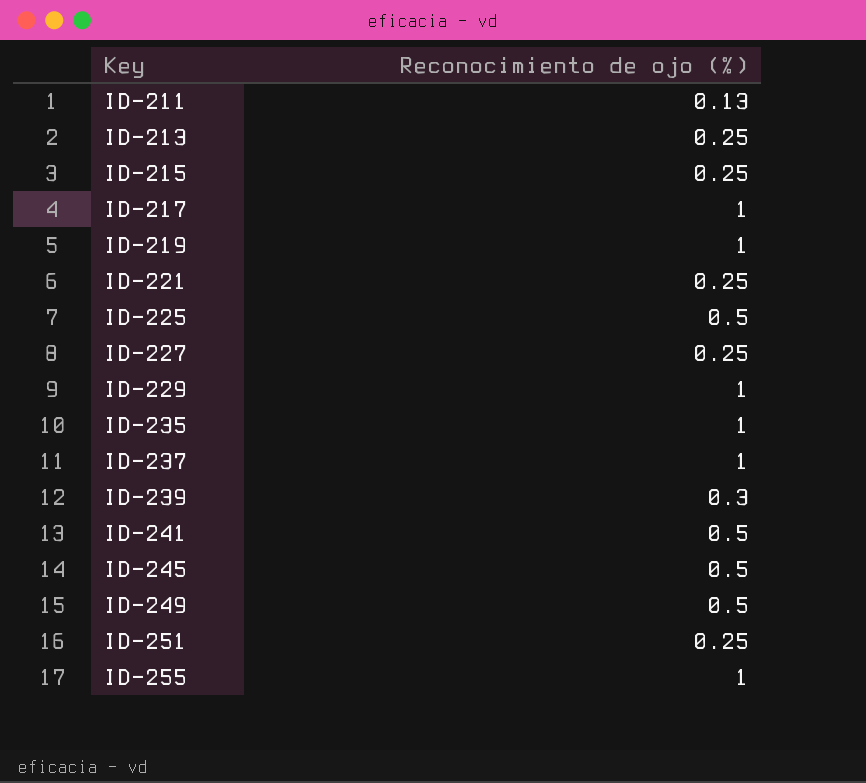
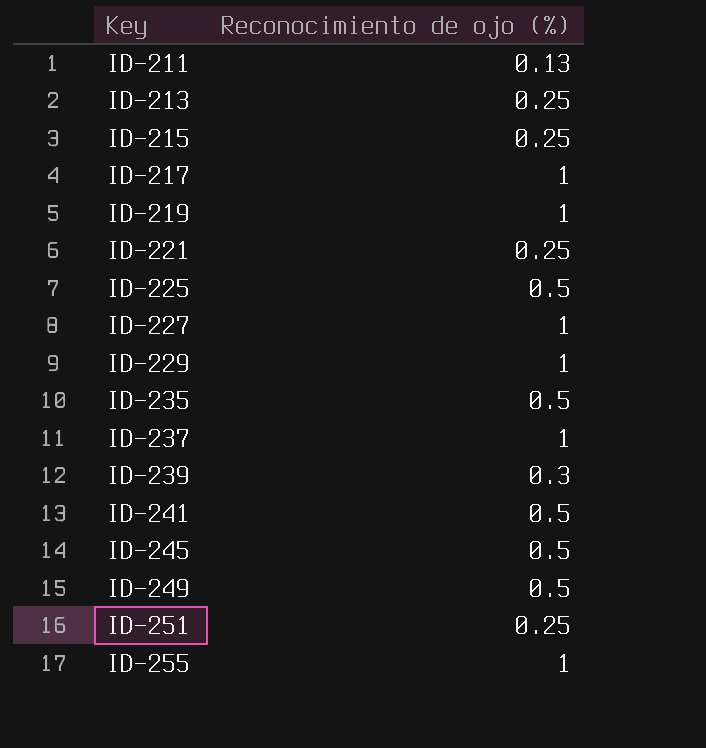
ID-227 | Reconocimiento de ojo (%): 0.25 -> 1
ID-235 | Reconocimiento de ojo (%): 1 -> 0.5

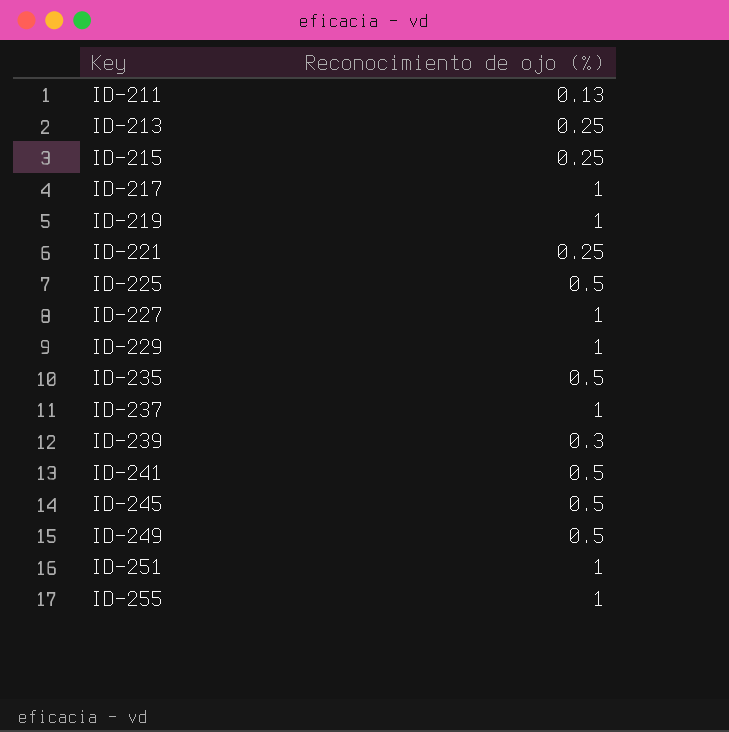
ID-251 | Reconocimiento de ojo (%): 0.25 -> 1

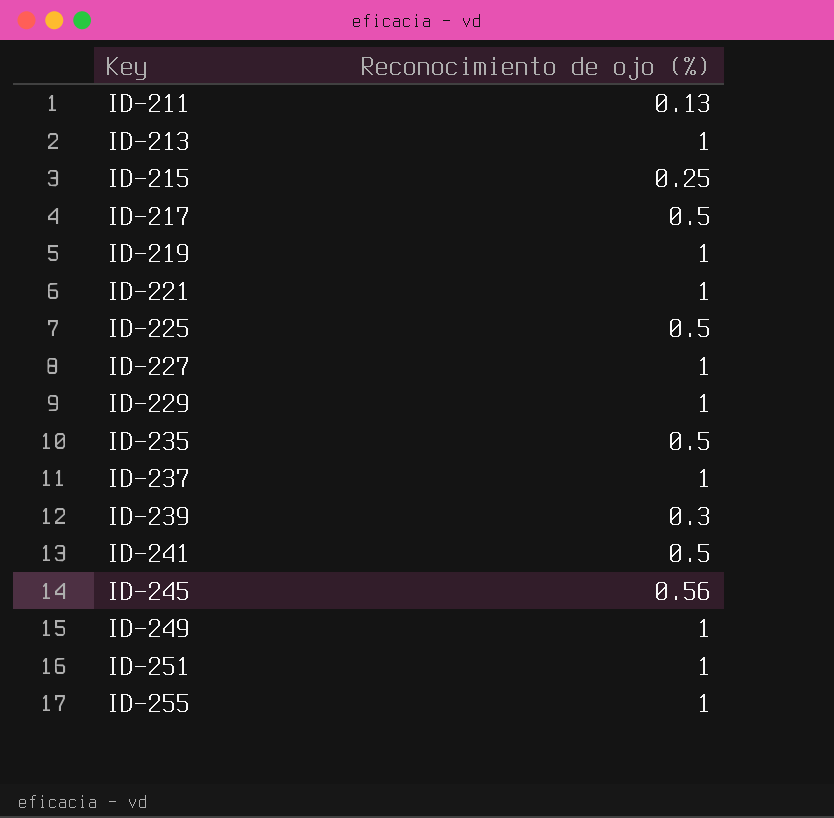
ID-213 | Reconocimiento de ojo (%): 0.25 -> 1
ID-217 | Reconocimiento de ojo (%): 1 -> 0.5
ID-221 | Reconocimiento de ojo (%): 0.25 -> 1
ID-245 | Reconocimiento de ojo (%): 0.5 -> 0.56
ID-249 | Reconocimiento de ojo (%): 0.5 -> 1

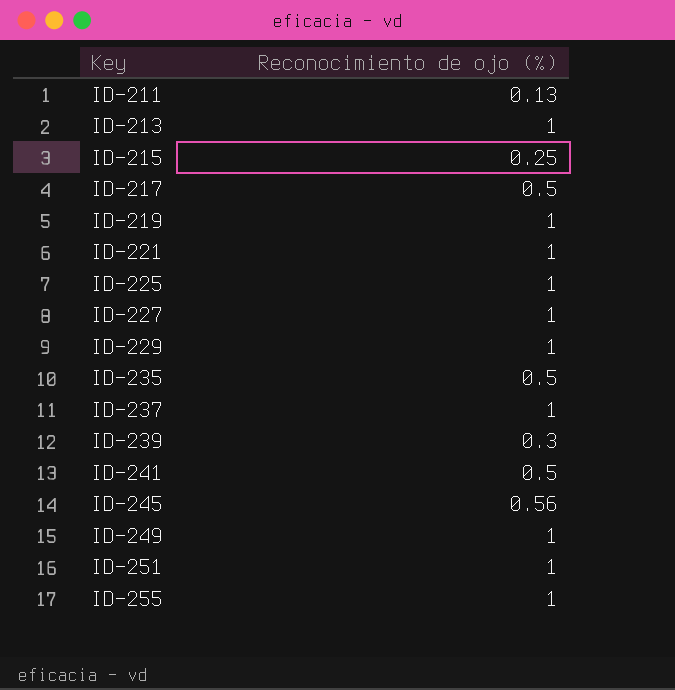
ID-225 | Reconocimiento de ojo (%): 0.5 -> 1

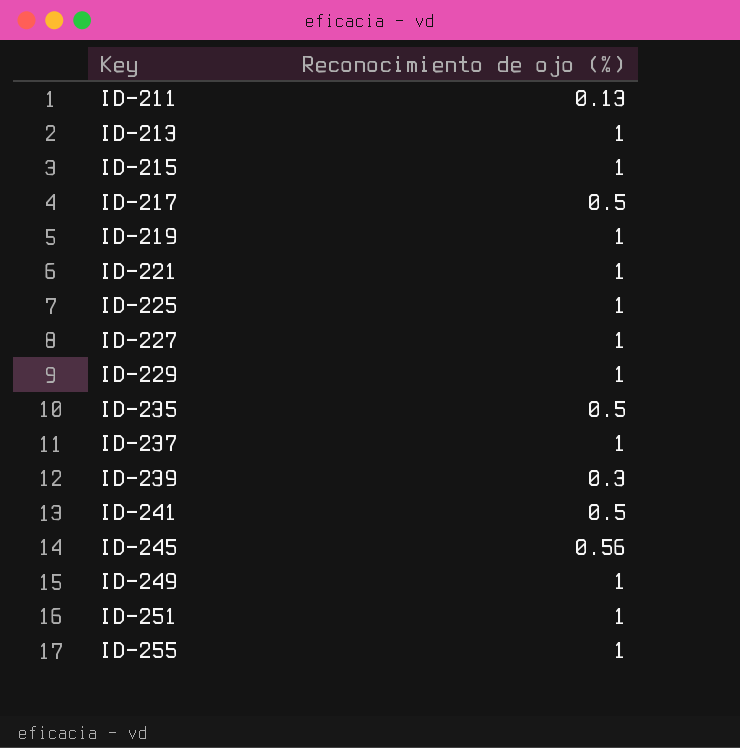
ID-215 | Reconocimiento de ojo (%): 0.25 -> 1

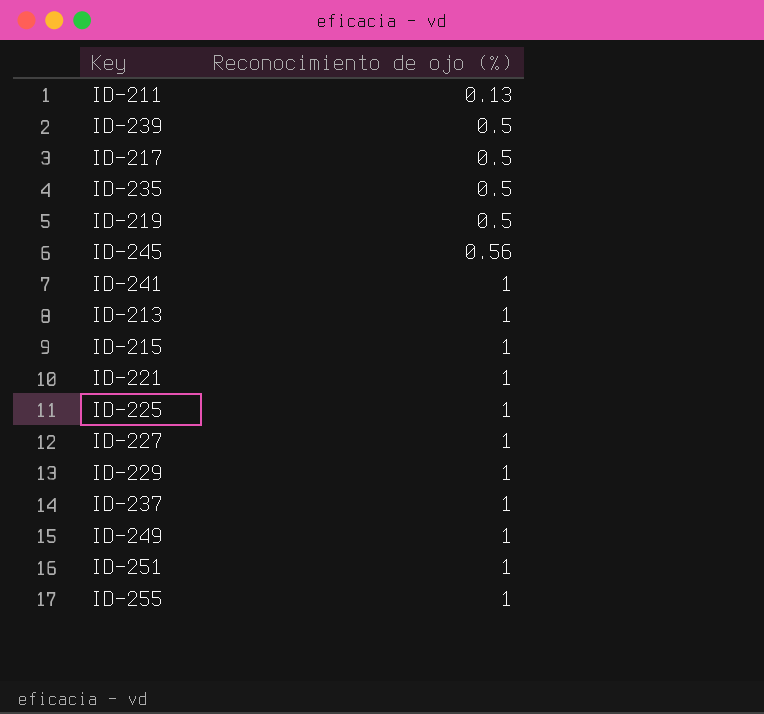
row order: Key ascending -> Reconocimiento de ojo (%) ascending
ID-239 | Reconocimiento de ojo (%): 0.3 -> 0.5
ID-219 | Reconocimiento de ojo (%): 1 -> 0.5
ID-241 | Reconocimiento de ojo (%): 0.5 -> 1

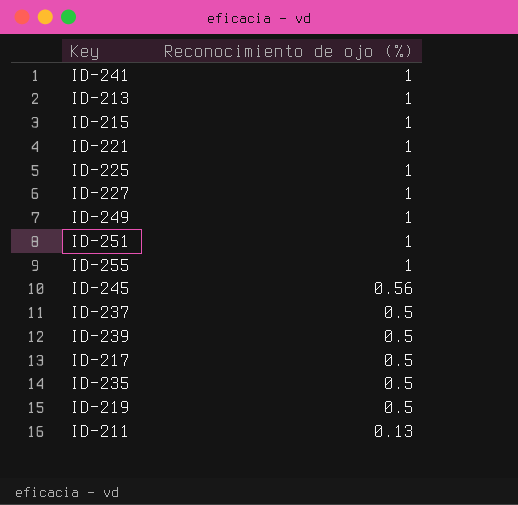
row order: Reconocimiento de ojo (%) ascending -> Reconocimiento de ojo (%) descending
row ID-229: 1 -> none
ID-237 | Reconocimiento de ojo (%): 1 -> 0.5

